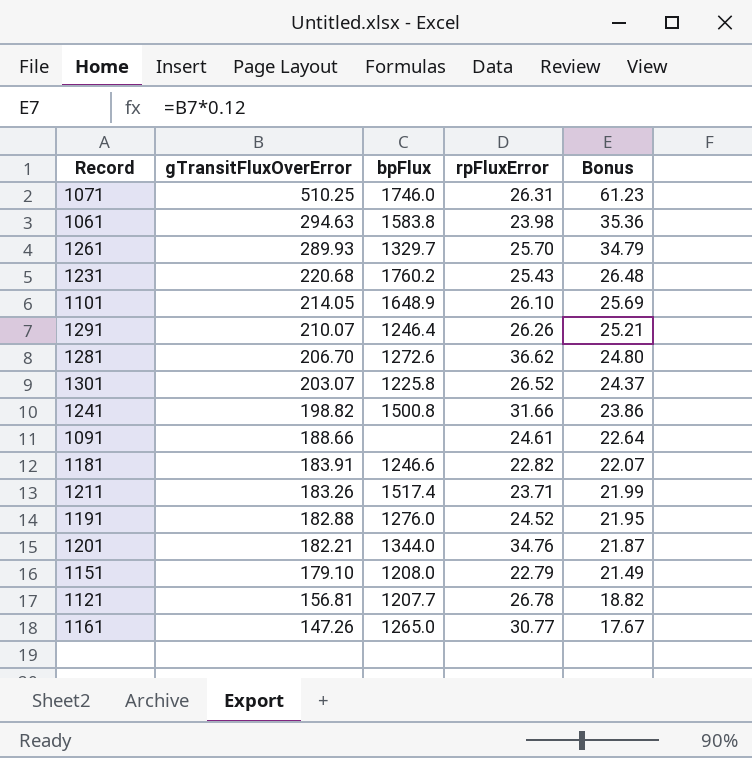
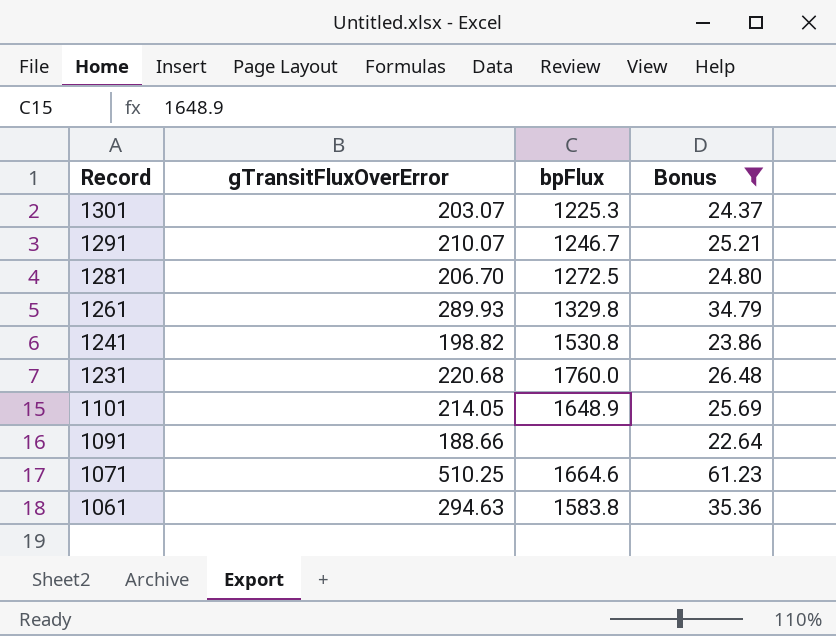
filter: none -> Bonus >= 22.64
row order: gTransitFluxOverError descending -> Record descending
column rpFluxError | position: 4 -> none
1301 | bpFlux: 1225.8 -> 1225.3
1291 | bpFlux: 1246.4 -> 1246.7
1281 | bpFlux: 1272.6 -> 1272.5
1261 | bpFlux: 1329.7 -> 1329.8
1241 | bpFlux: 1500.8 -> 1530.8
1231 | bpFlux: 1760.2 -> 1760.0
1071 | bpFlux: 1746.0 -> 1664.6

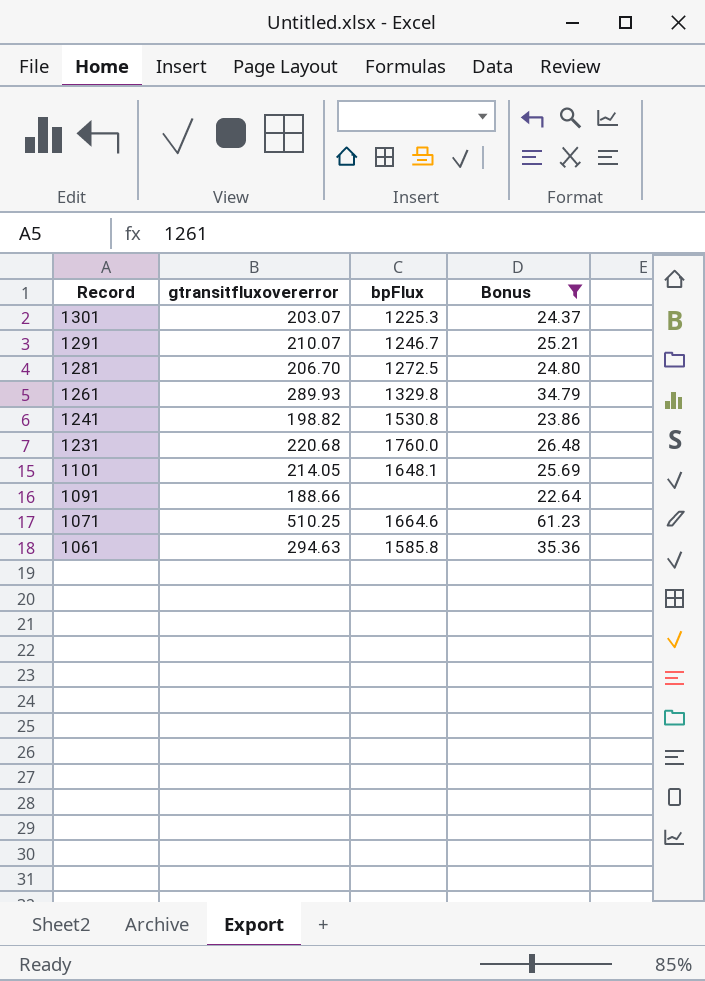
column name: gTransitFluxOverError -> gtransitfluxovererror
1101 | bpFlux: 1648.9 -> 1648.1
1061 | bpFlux: 1583.8 -> 1585.8

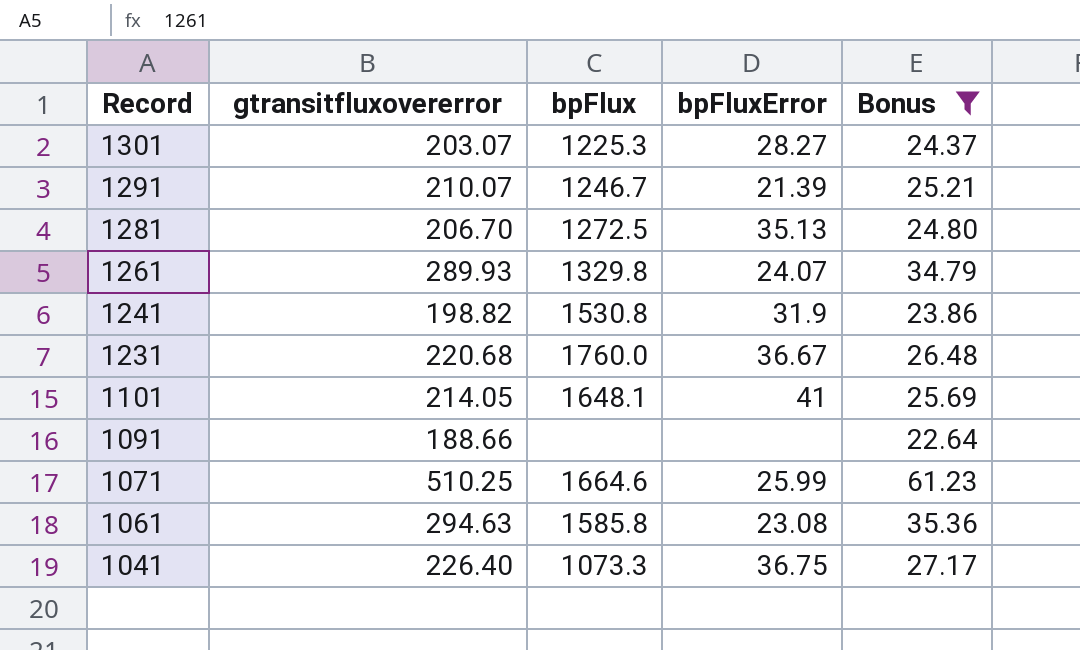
column bpFluxError | position: none -> 4
row 1041: none -> 226.40 | 1073.3 | 36.75 | 27.17

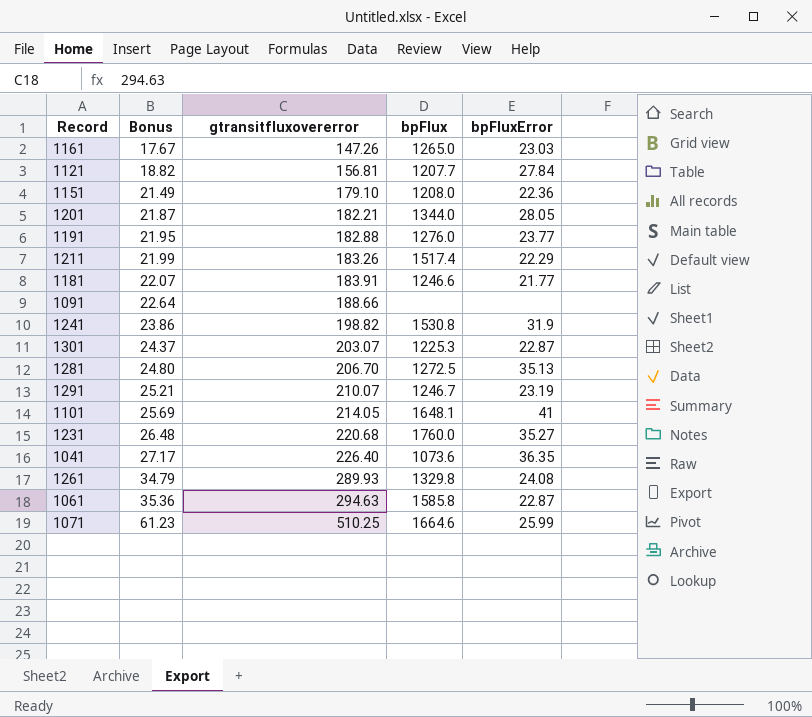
filter: Bonus >= 22.64 -> none
row order: Record descending -> Bonus ascending
column Bonus | position: 5 -> 2
1301 | bpFluxError: 28.27 -> 22.87
1291 | bpFluxError: 21.39 -> 23.19
1231 | bpFluxError: 36.67 -> 35.27
1041 | bpFlux: 1073.3 -> 1073.6
1041 | bpFluxError: 36.75 -> 36.35
1261 | bpFluxError: 24.07 -> 24.08
1061 | bpFluxError: 23.08 -> 22.87

